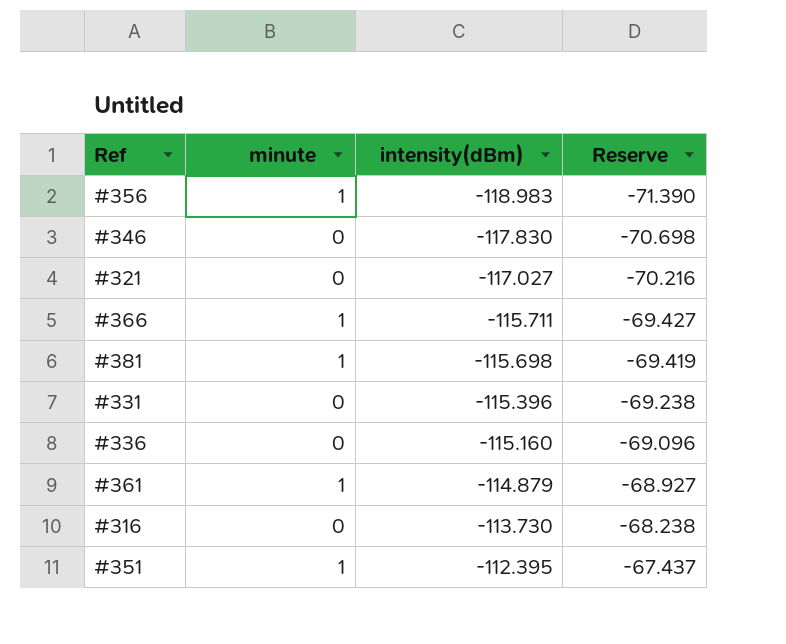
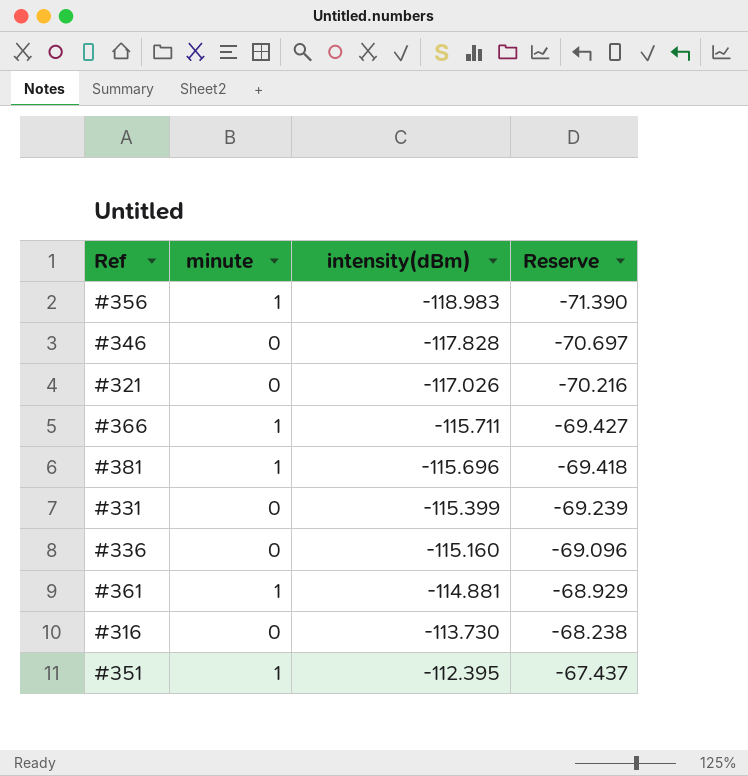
#346 | intensity(dBm): -117.830 -> -117.828
#346 | Reserve: -70.698 -> -70.697
#321 | intensity(dBm): -117.027 -> -117.026
#381 | intensity(dBm): -115.698 -> -115.696
#381 | Reserve: -69.419 -> -69.418
#331 | intensity(dBm): -115.396 -> -115.399
#331 | Reserve: -69.238 -> -69.239
#361 | intensity(dBm): -114.879 -> -114.881
#361 | Reserve: -68.927 -> -68.929

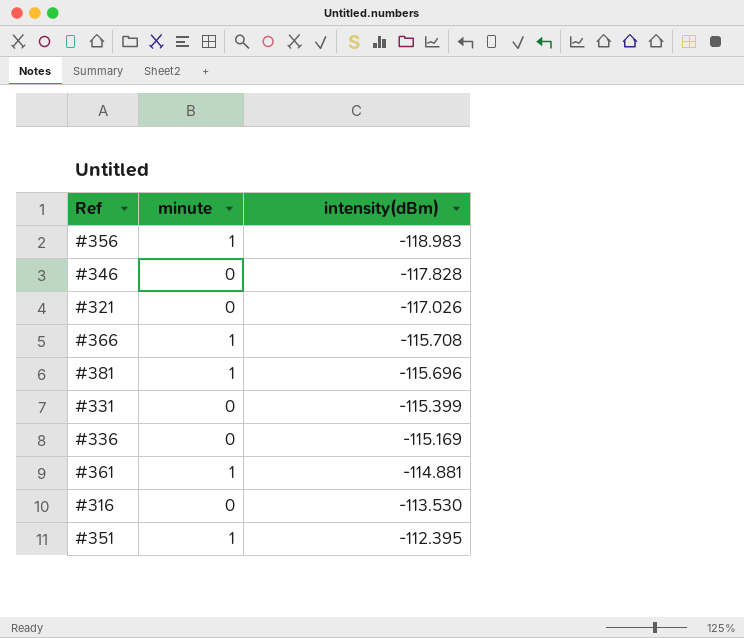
column Reserve | formula: [intensity(dBm)] * 0.6 -> none
#366 | intensity(dBm): -115.711 -> -115.708
#336 | intensity(dBm): -115.160 -> -115.169
#316 | intensity(dBm): -113.730 -> -113.530

